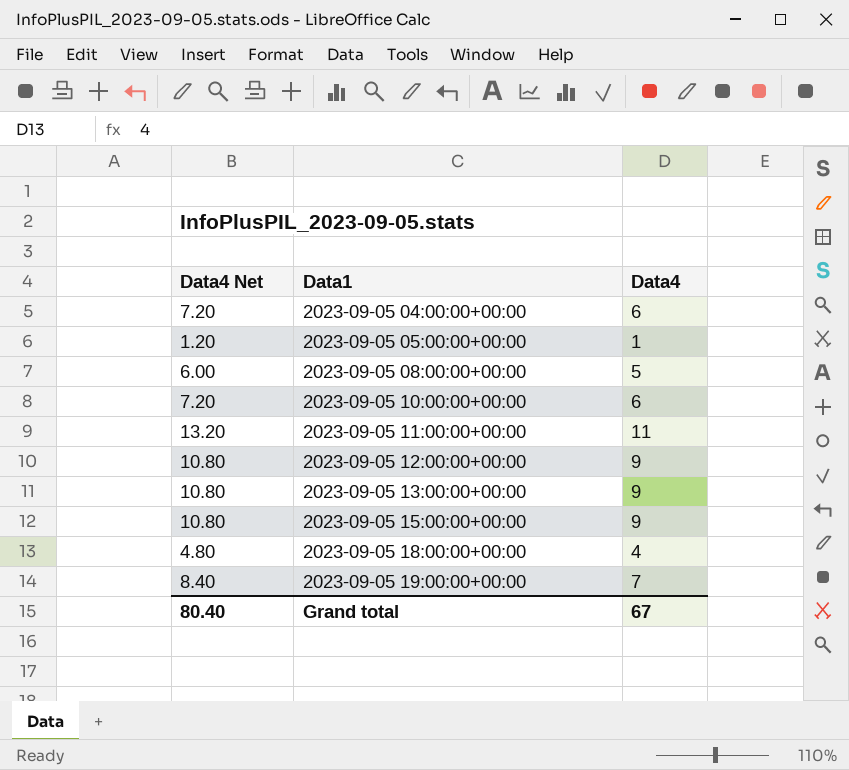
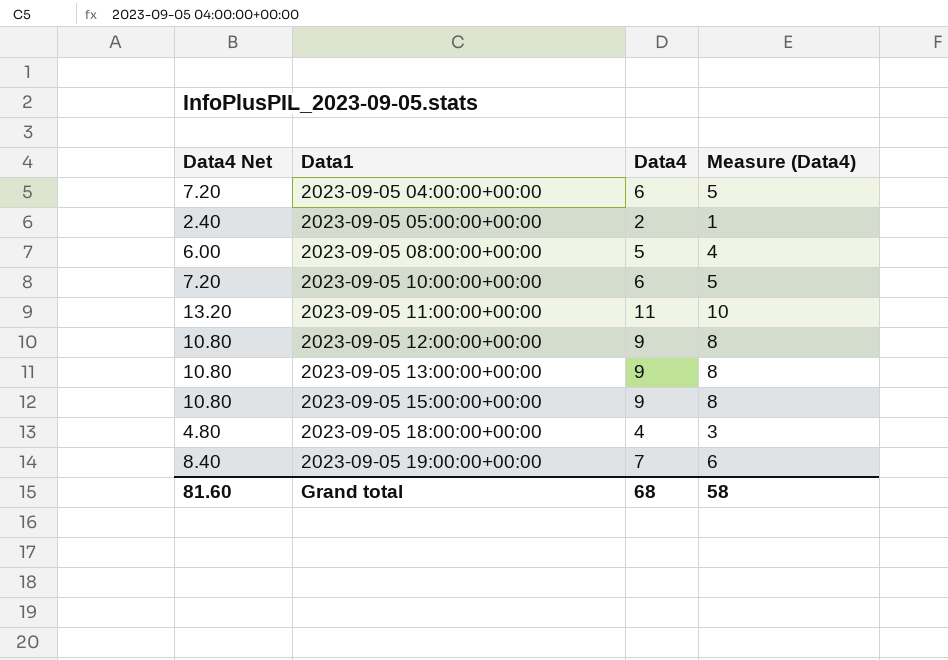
column Measure (Data4) | formula: none -> [Data4] - 1
2023-09-05 05:00:00+00:00 | Data4 Net: 1.20 -> 2.40
2023-09-05 05:00:00+00:00 | Data4: 1 -> 2
Grand total | Data4 Net: 80.40 -> 81.60
Grand total | Data4: 67 -> 68

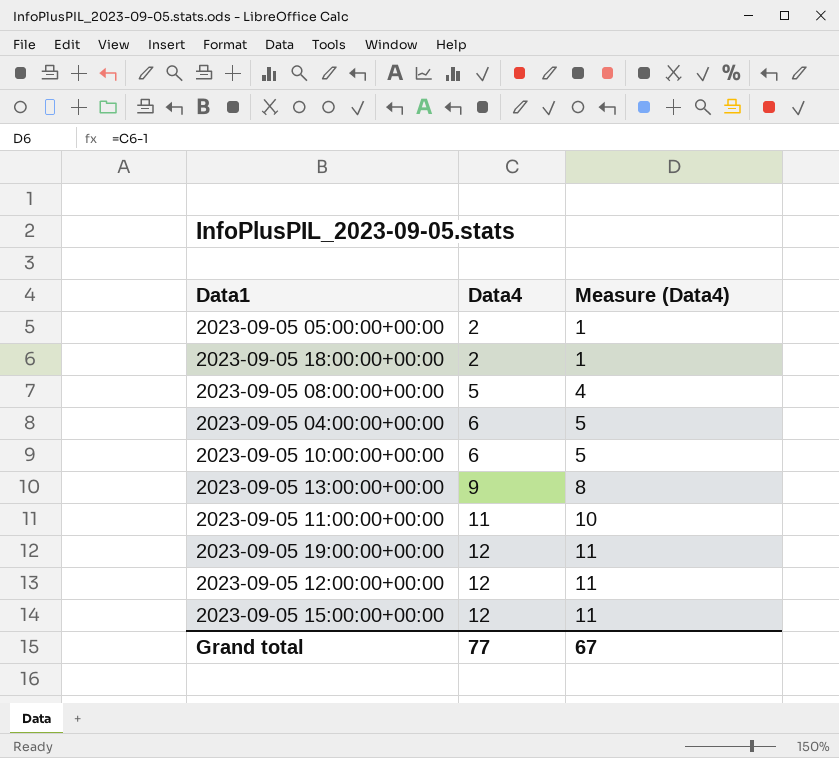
row order: Data1 ascending -> Data4 ascending
column Data4 Net | formula: [Data4] * 1.2 -> none
2023-09-05 18:00:00+00:00 | Data4: 4 -> 2
2023-09-05 18:00:00+00:00 | Measure (Data4): 3 -> 1
2023-09-05 19:00:00+00:00 | Data4: 7 -> 12
2023-09-05 19:00:00+00:00 | Measure (Data4): 6 -> 11
2023-09-05 12:00:00+00:00 | Data4: 9 -> 12
2023-09-05 12:00:00+00:00 | Measure (Data4): 8 -> 11
2023-09-05 15:00:00+00:00 | Data4: 9 -> 12
2023-09-05 15:00:00+00:00 | Measure (Data4): 8 -> 11
Grand total | Data4: 68 -> 77
Grand total | Measure (Data4): 58 -> 67

